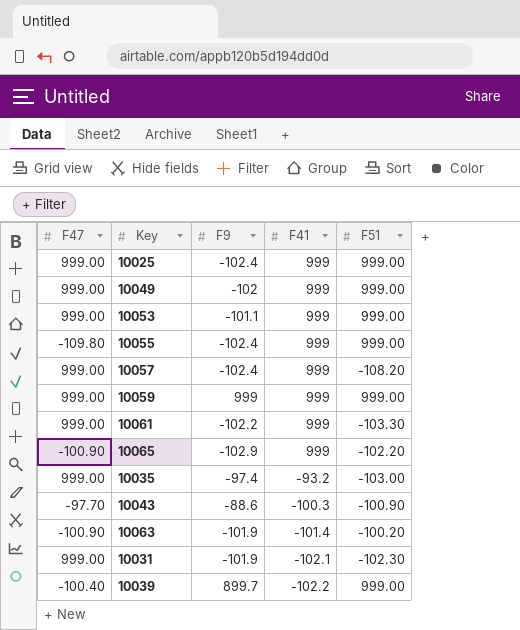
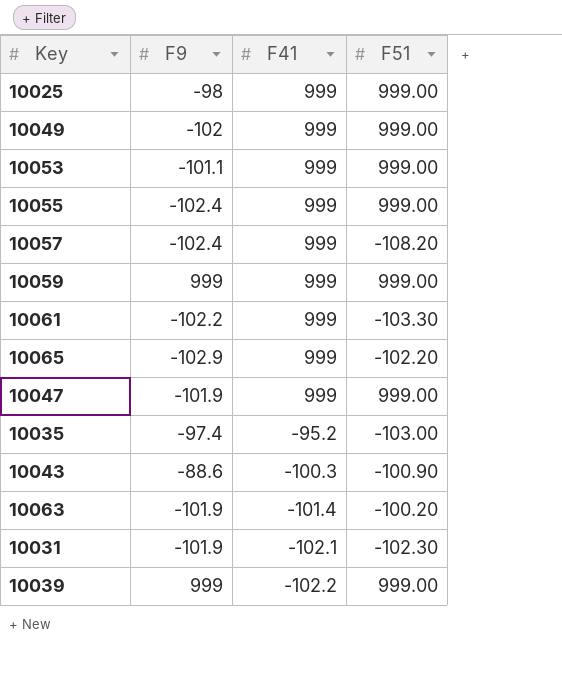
column F47 | position: 1 -> none
10025 | F9: -102.4 -> -98
row 10047: none -> -101.9 | 999 | 999.00
10035 | F41: -93.2 -> -95.2
10039 | F9: 899.7 -> 999

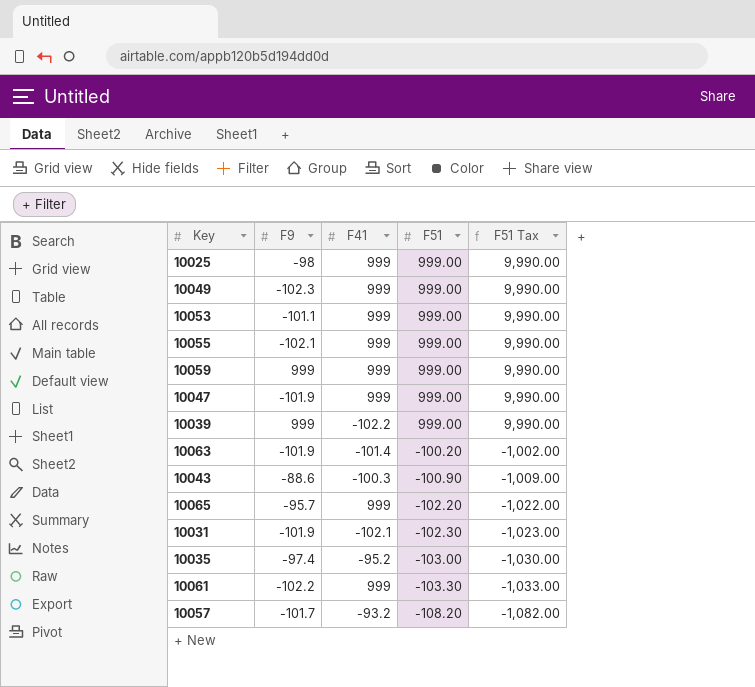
row order: F41 descending -> F51 descending
column F51 Tax | formula: none -> [F51] * 10
10049 | F9: -102 -> -102.3
10055 | F9: -102.4 -> -102.1
10065 | F9: -102.9 -> -95.7
10057 | F9: -102.4 -> -101.7
10057 | F41: 999 -> -93.2

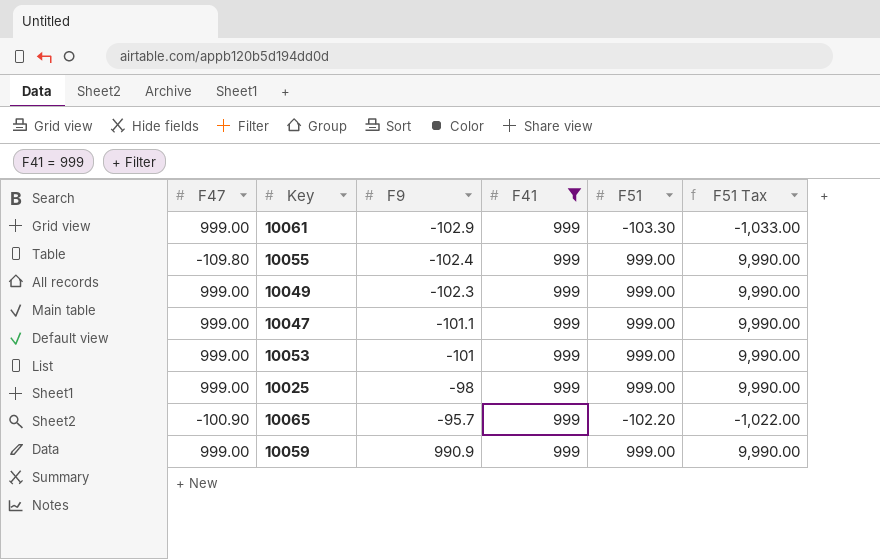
filter: none -> F41 = 999
row order: F51 descending -> F9 ascending
column F47 | position: none -> 1
10061 | F9: -102.2 -> -102.9
10055 | F9: -102.1 -> -102.4
10047 | F9: -101.9 -> -101.1
10053 | F9: -101.1 -> -101
10059 | F9: 999 -> 990.9

